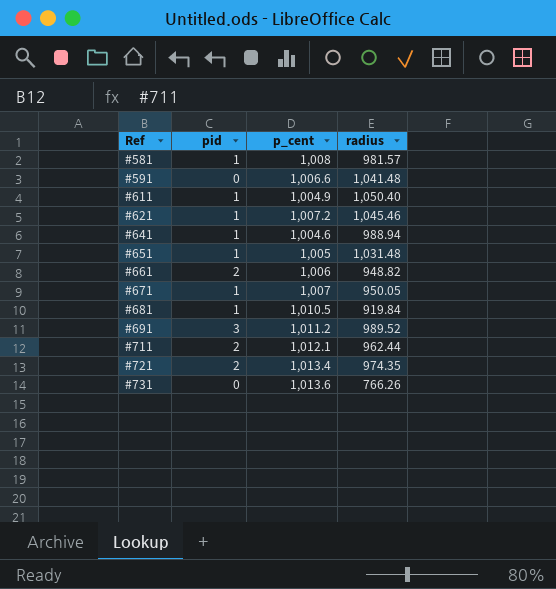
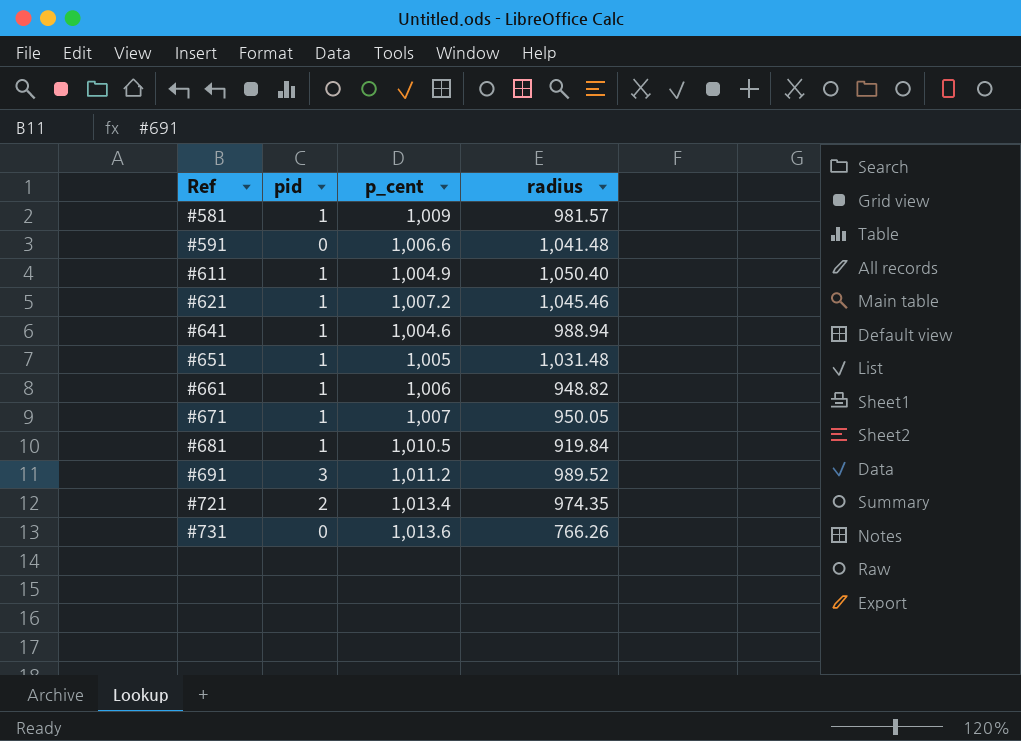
row #711: 2 | 1,012.1 | 962.44 -> none
#581 | p_cent: 1,008 -> 1,009
#661 | pid: 2 -> 1

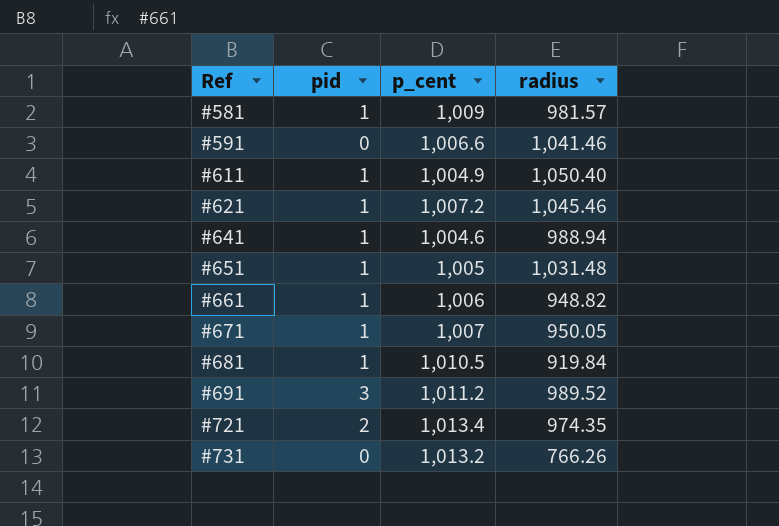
#591 | radius: 1,041.48 -> 1,041.46
#731 | p_cent: 1,013.6 -> 1,013.2

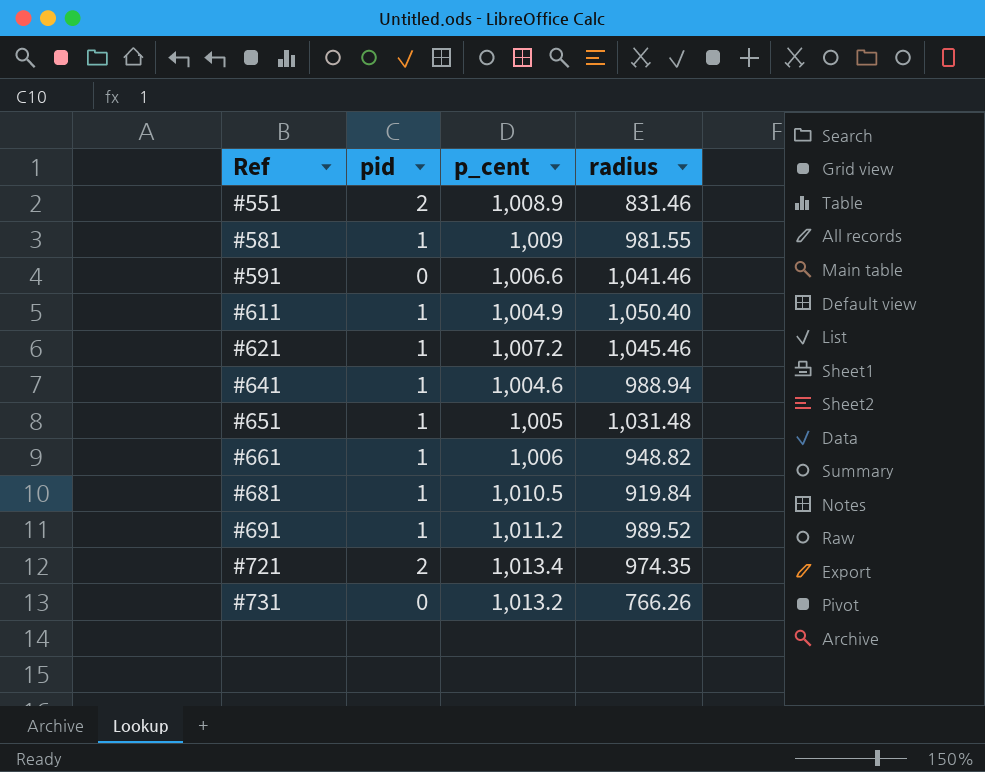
row #671: 1 | 1,007 | 950.05 -> none
row #551: none -> 2 | 1,008.9 | 831.46
#581 | radius: 981.57 -> 981.55
#691 | pid: 3 -> 1

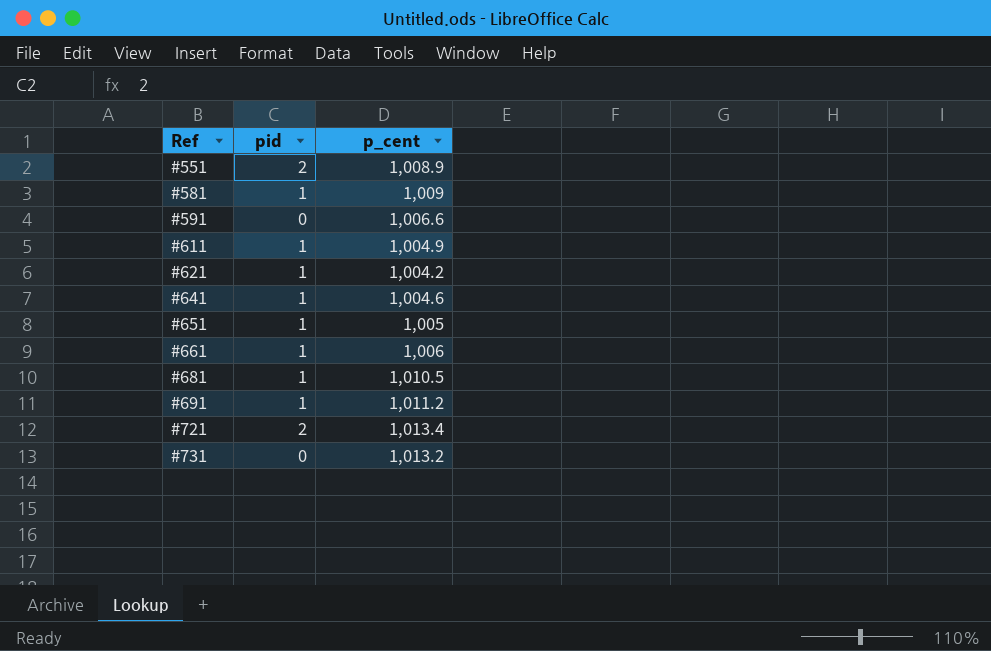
column radius | position: 4 -> none
#621 | p_cent: 1,007.2 -> 1,004.2

